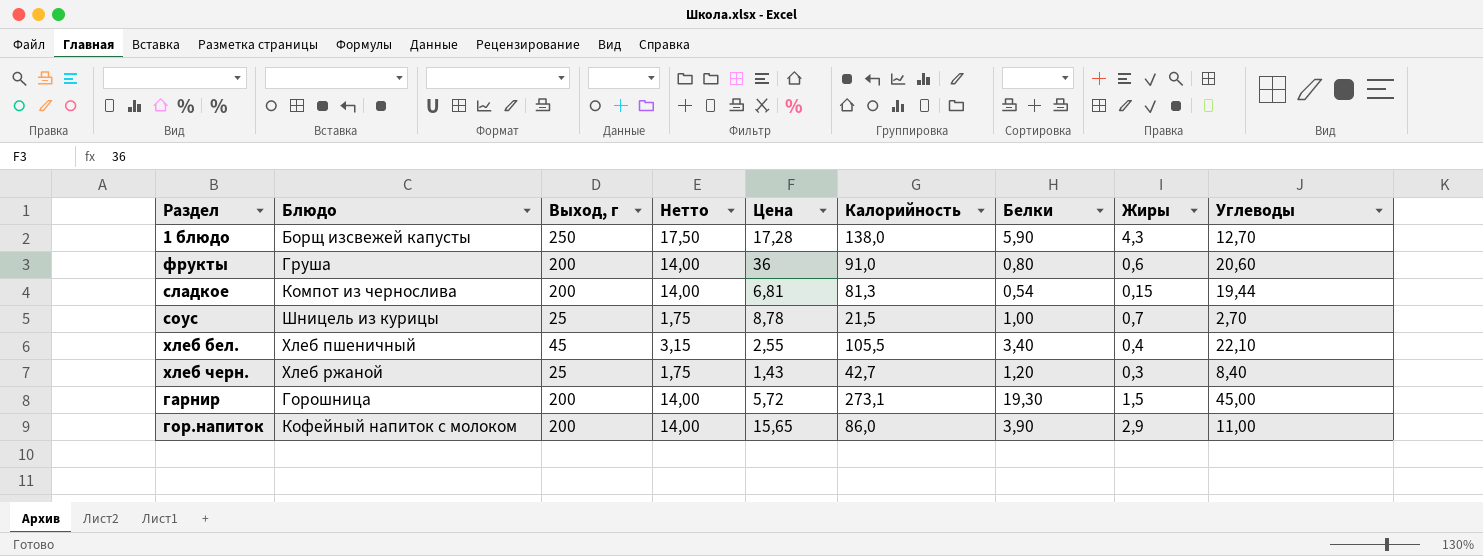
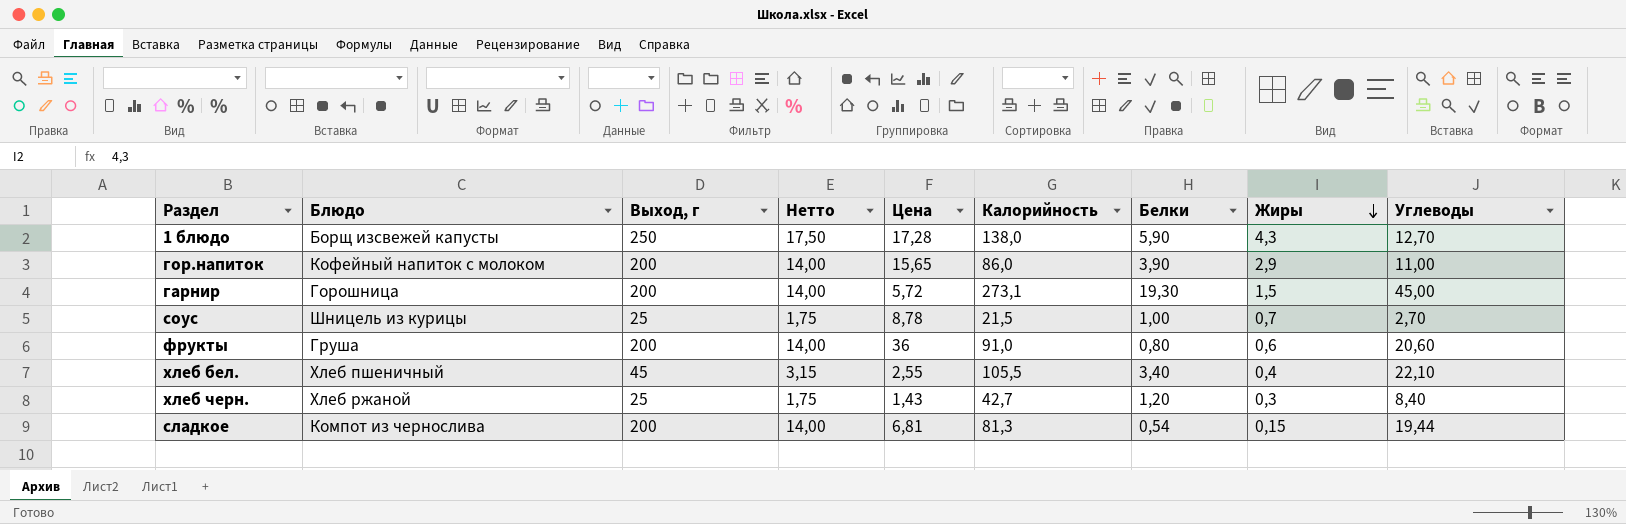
row order: none -> Жиры descending

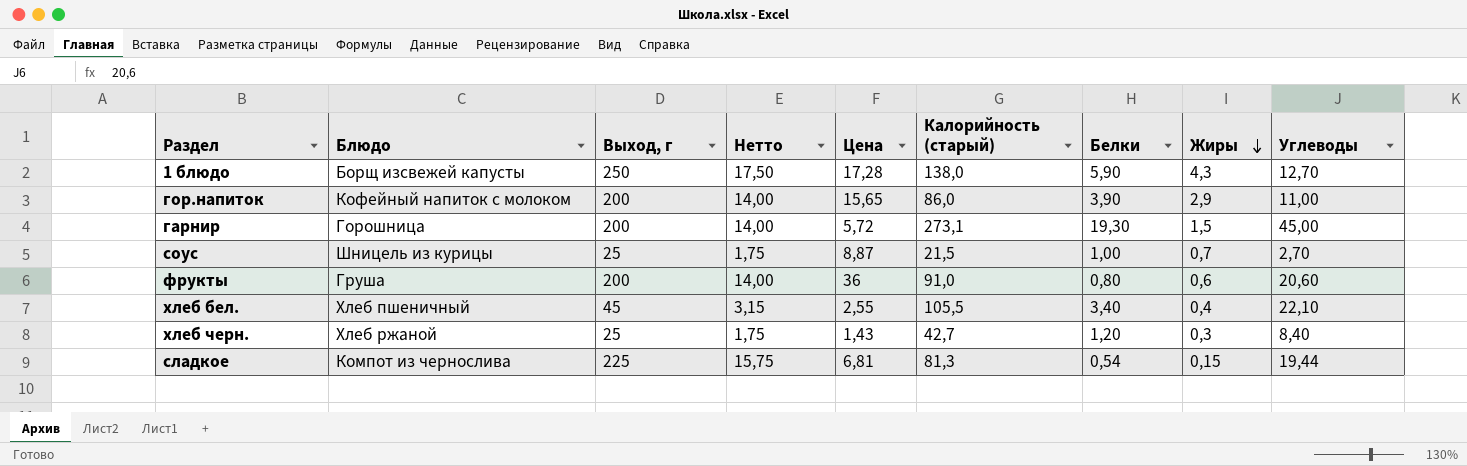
column name: Калорийность -> Калорийность (старый)
соус | Цена: 8,78 -> 8,87
сладкое | Выход, г: 200 -> 225
сладкое | Нетто: 14,00 -> 15,75

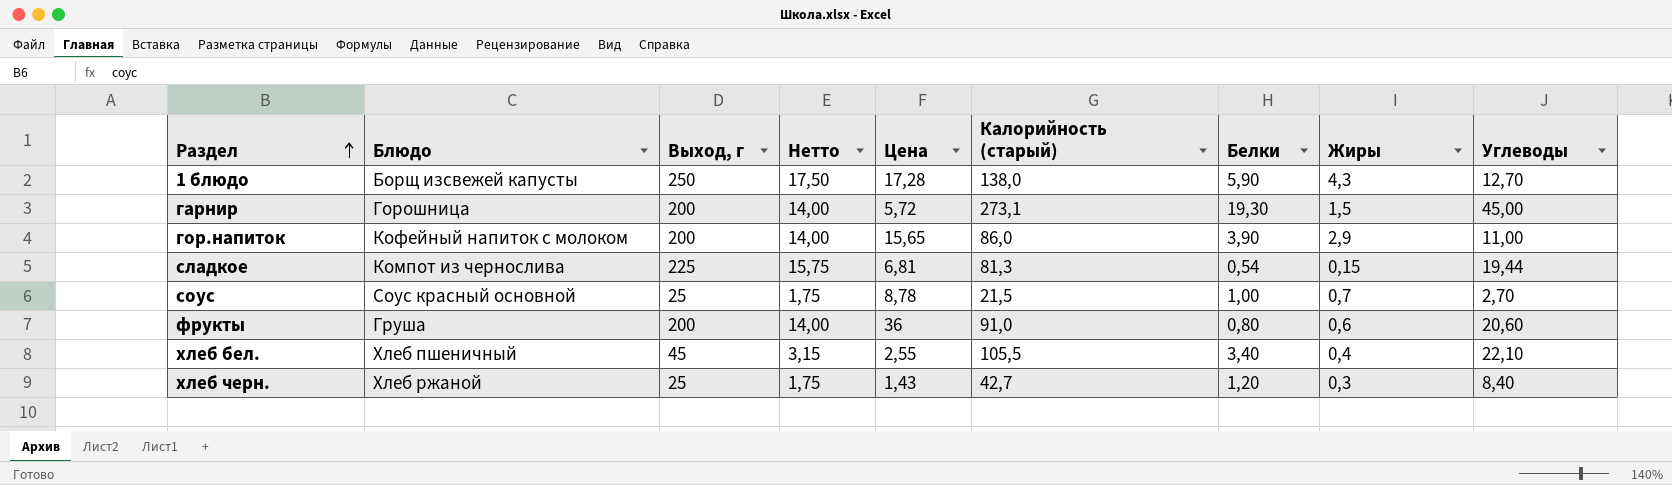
row order: Жиры descending -> Раздел ascending
соус | Блюдо: Шницель из курицы -> Соус красный основной
соус | Цена: 8,87 -> 8,78

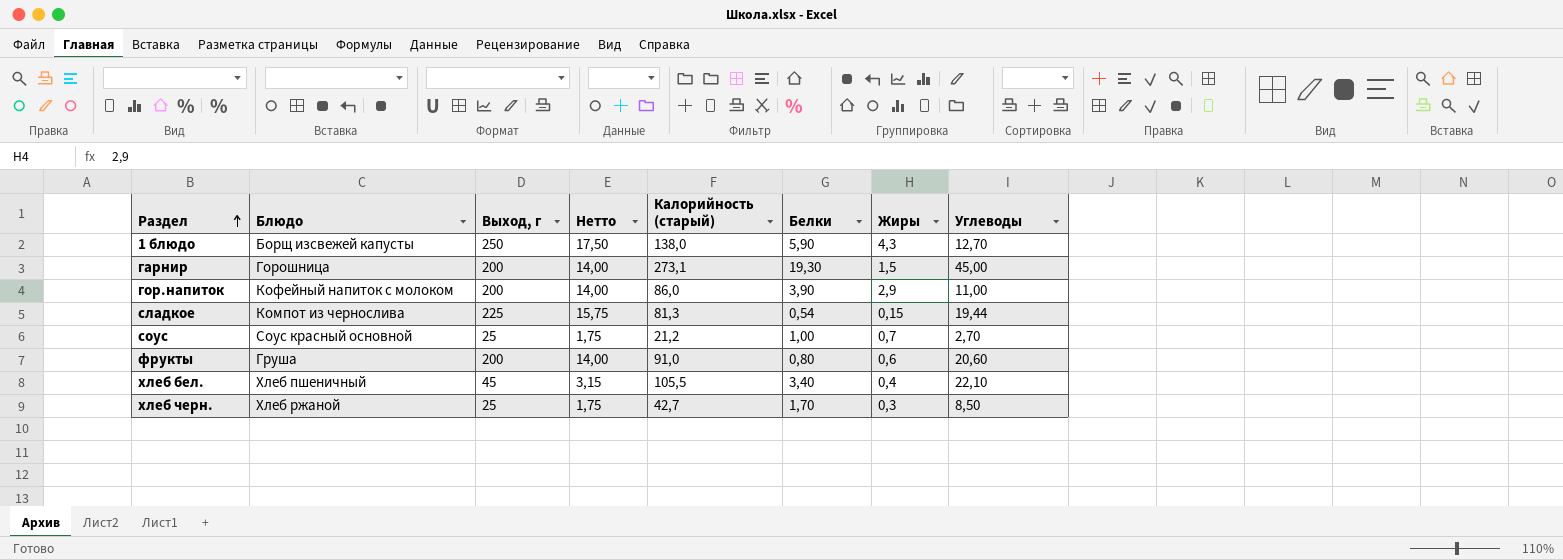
column Цена | position: 5 -> none
соус | Калорийность (старый): 21,5 -> 21,2
хлеб черн. | Белки: 1,20 -> 1,70
хлеб черн. | Углеводы: 8,40 -> 8,50

